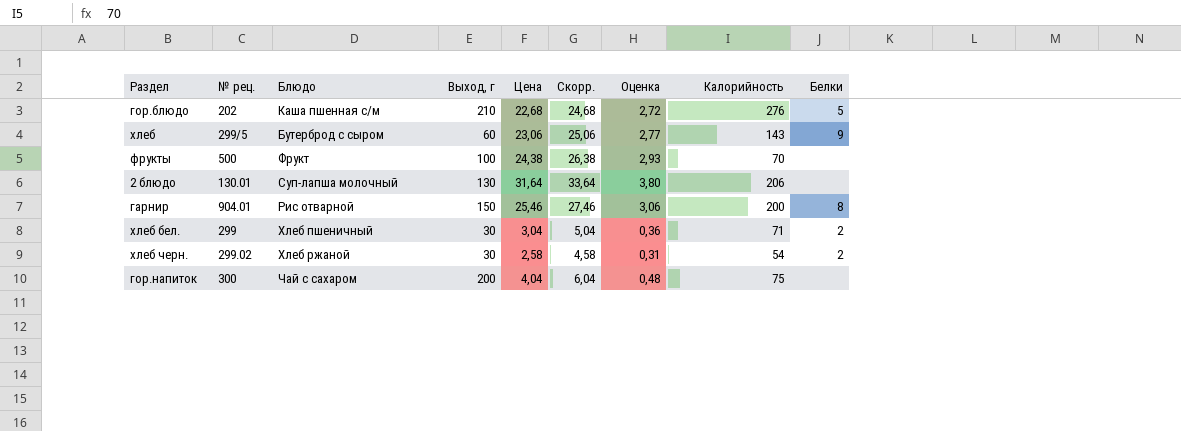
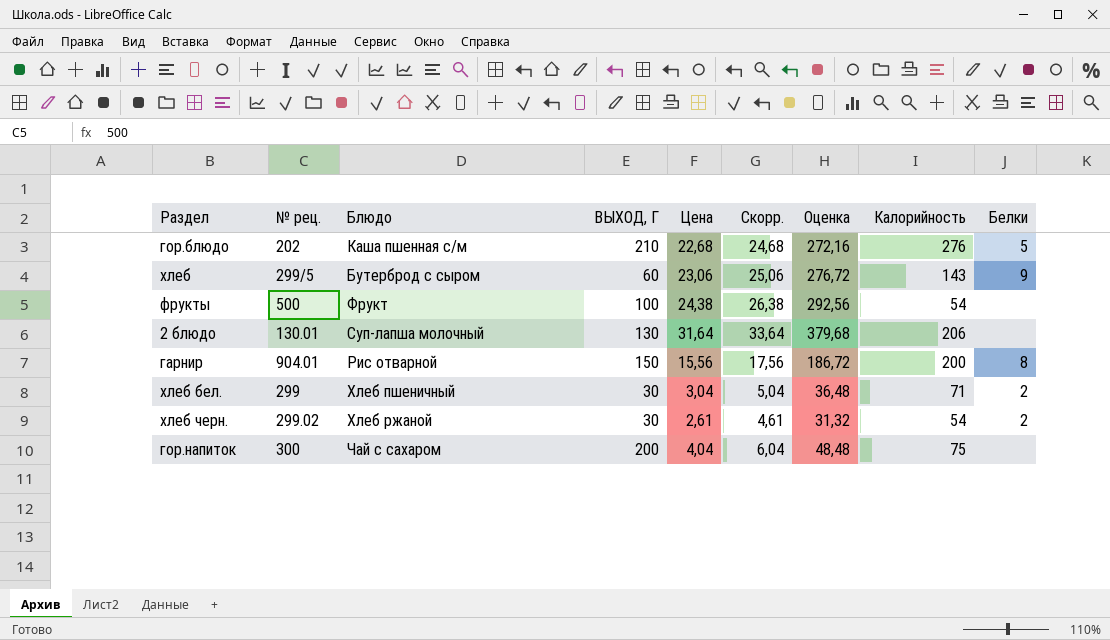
column name: Выход, г -> ВЫХОД, Г
column Оценка | formula: [Цена] * 0,12 -> [Цена] * 12
фрукты | Калорийность: 70 -> 54
гарнир | Цена: 25,46 -> 15,56
гарнир | Скорр.: 27,46 -> 17,56
хлеб черн. | Цена: 2,58 -> 2,61
хлеб черн. | Скорр.: 4,58 -> 4,61

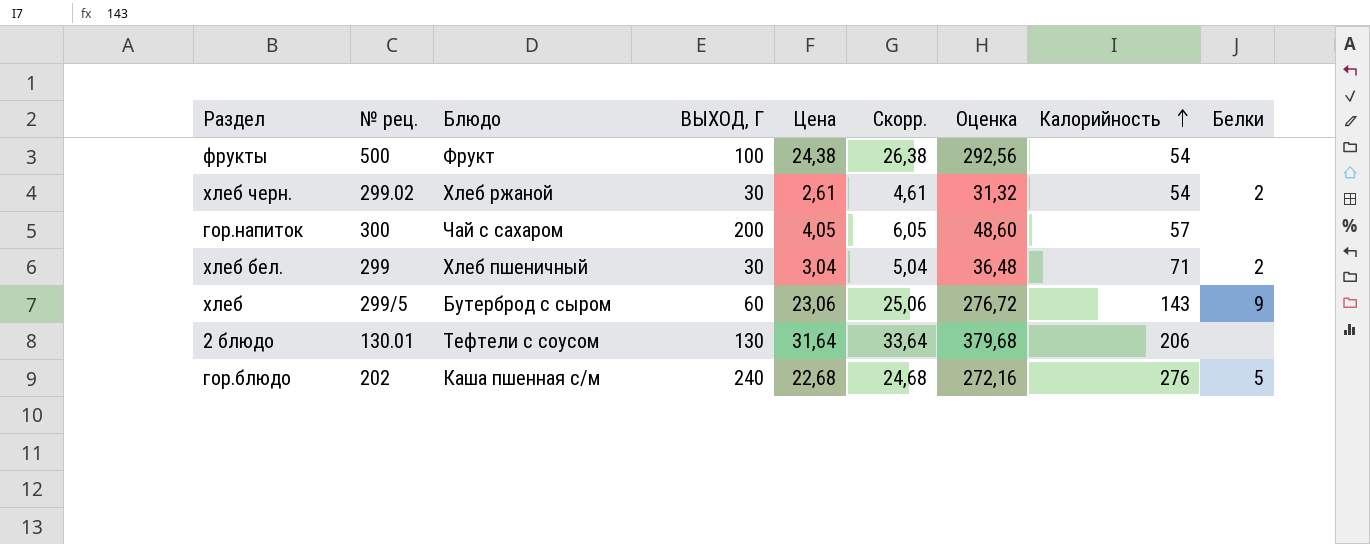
row order: none -> Калорийность ascending
row гарнир: 904.01 | Рис отварной | 150 | 15,56 | 17,56 | 186,72 | 200 | 8 -> none
гор.напиток | Цена: 4,04 -> 4,05
гор.напиток | Скорр.: 6,04 -> 6,05
гор.напиток | Оценка: 48,48 -> 48,60
гор.напиток | Калорийность: 75 -> 57
2 блюдо | Блюдо: Суп-лапша молочный -> Тефтели с соусом
гор.блюдо | ВЫХОД, Г: 210 -> 240

